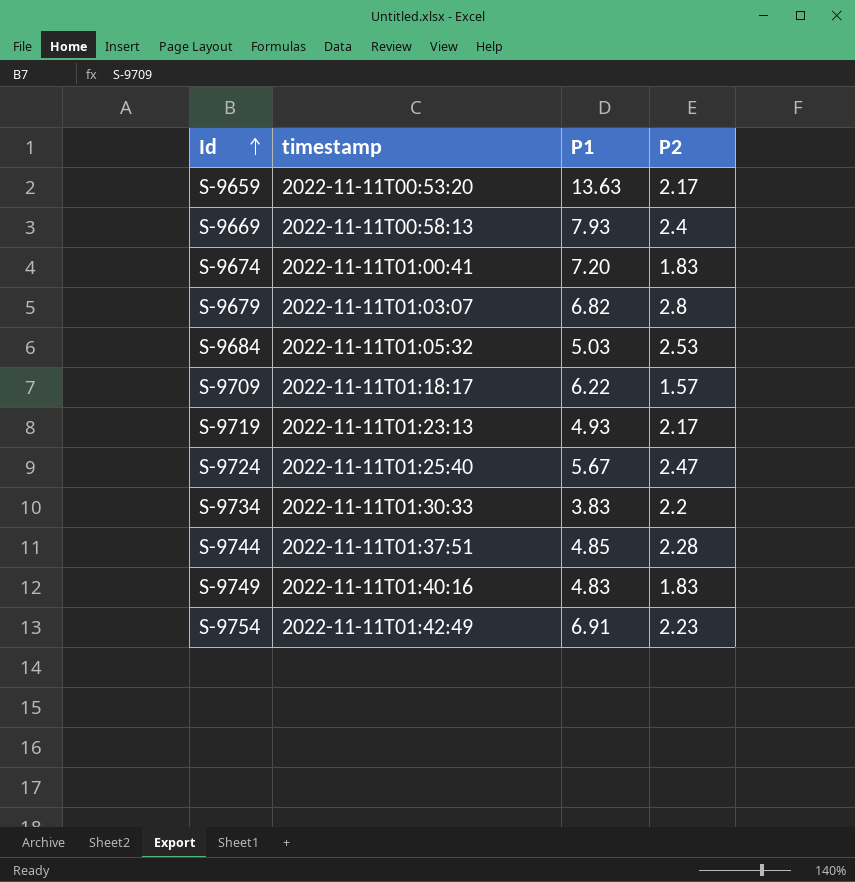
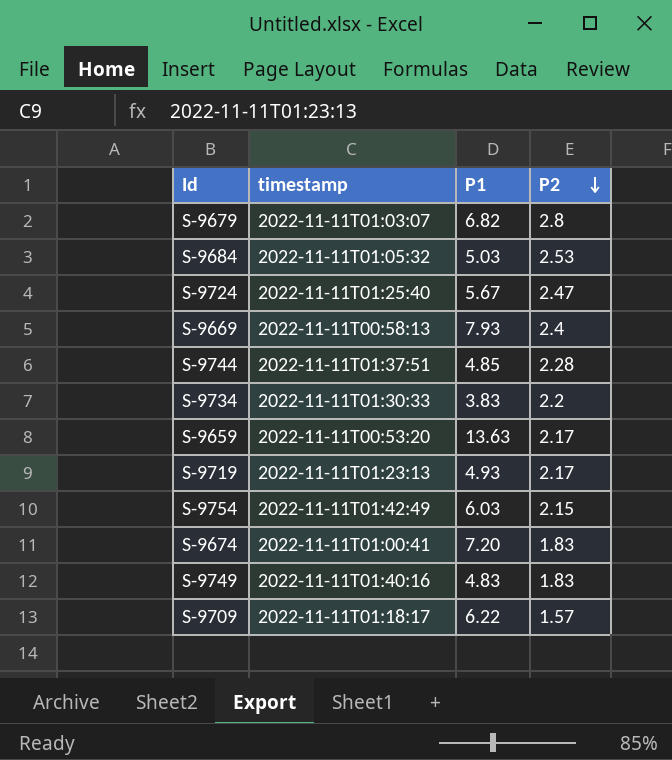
row order: Id ascending -> P2 descending
S-9754 | P1: 6.91 -> 6.03
S-9754 | P2: 2.23 -> 2.15

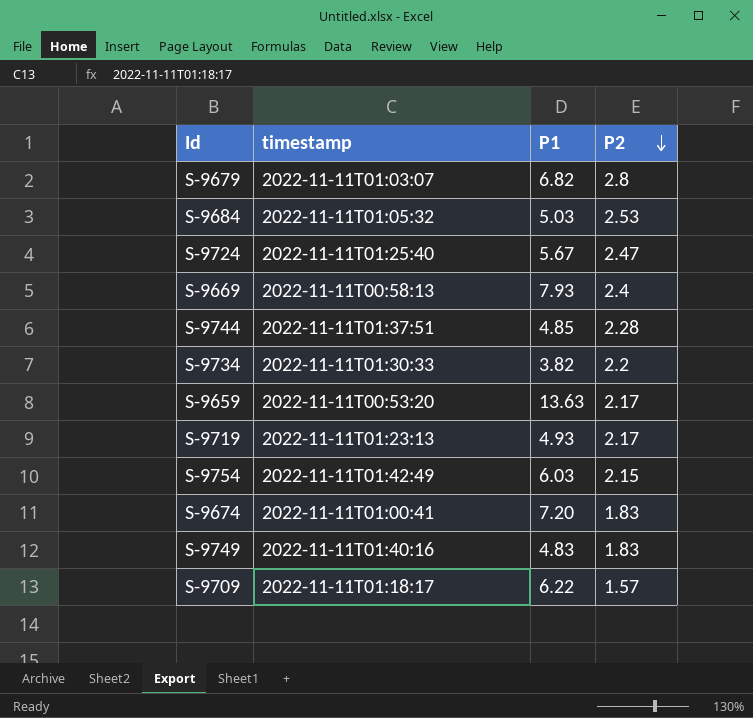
S-9734 | P1: 3.83 -> 3.82

